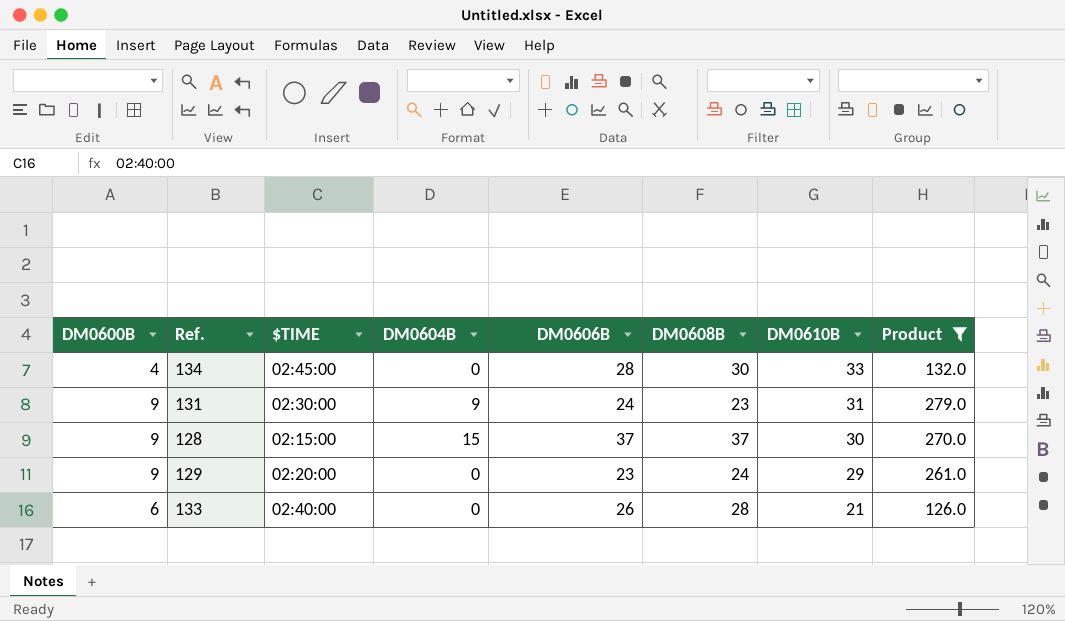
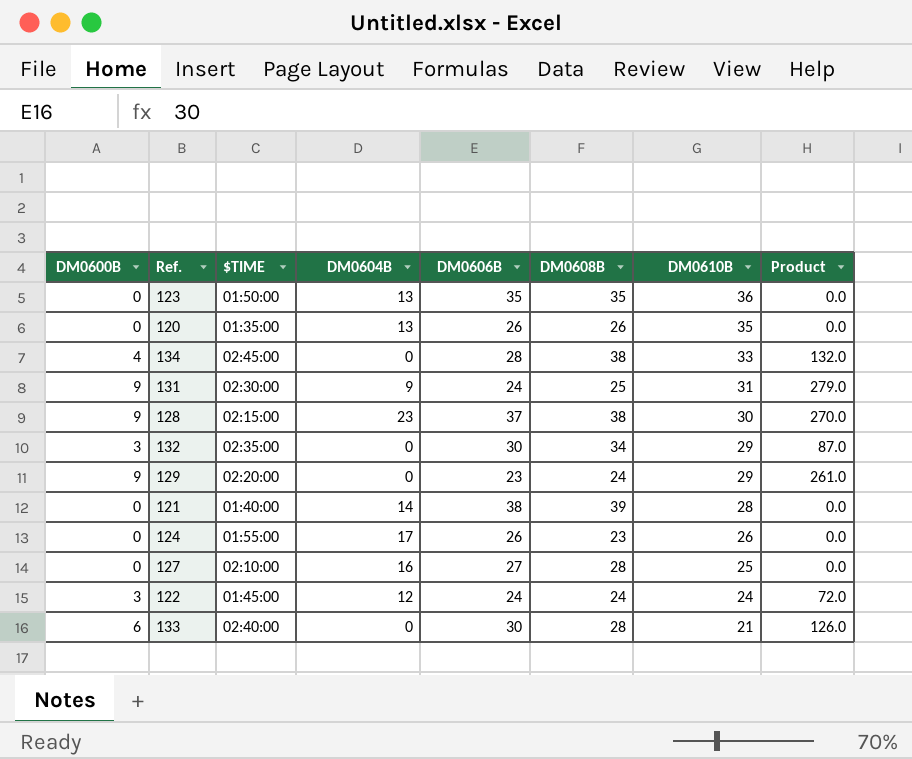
filter: Product >= 126.0 -> none
134 | DM0608B: 30 -> 38
131 | DM0608B: 23 -> 25
128 | DM0604B: 15 -> 23
128 | DM0608B: 37 -> 38
133 | DM0606B: 26 -> 30

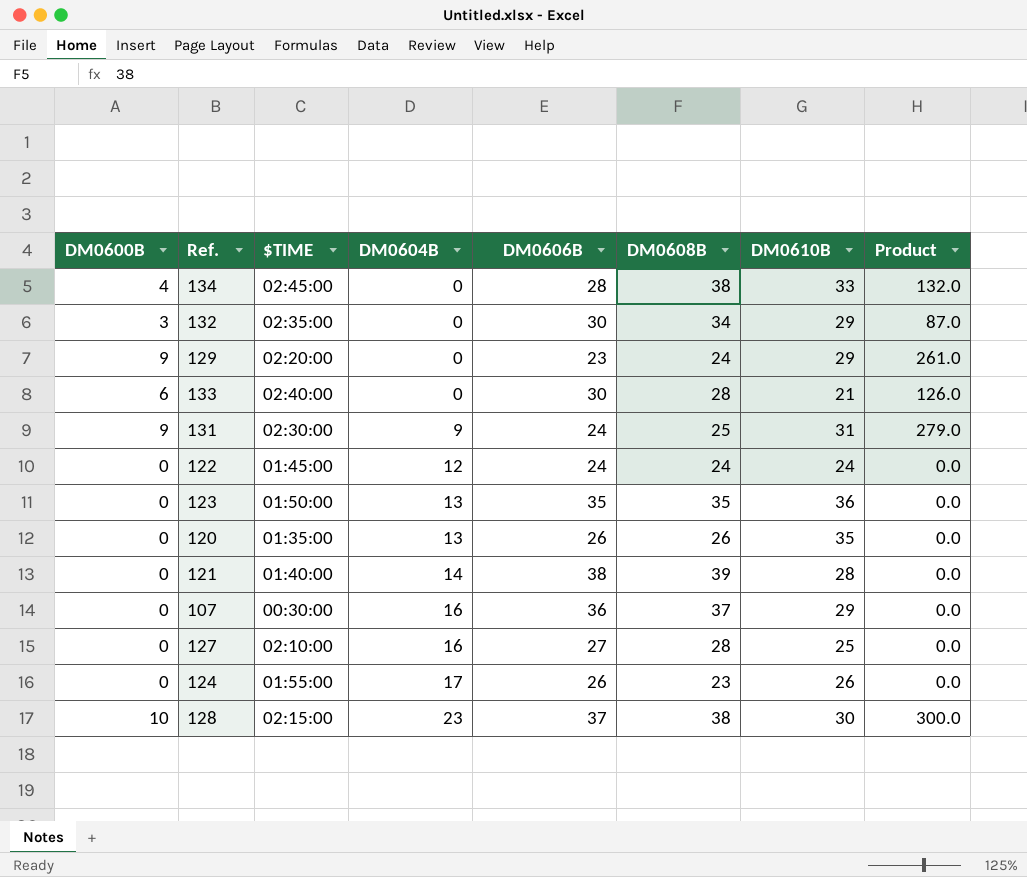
row order: DM0610B descending -> DM0604B ascending
122 | DM0600B: 3 -> 0
122 | Product: 72.0 -> 0.0
row 107: none -> 0 | 00:30:00 | 16 | 36 | 37 | 29 | 0.0
128 | DM0600B: 9 -> 10
128 | Product: 270.0 -> 300.0

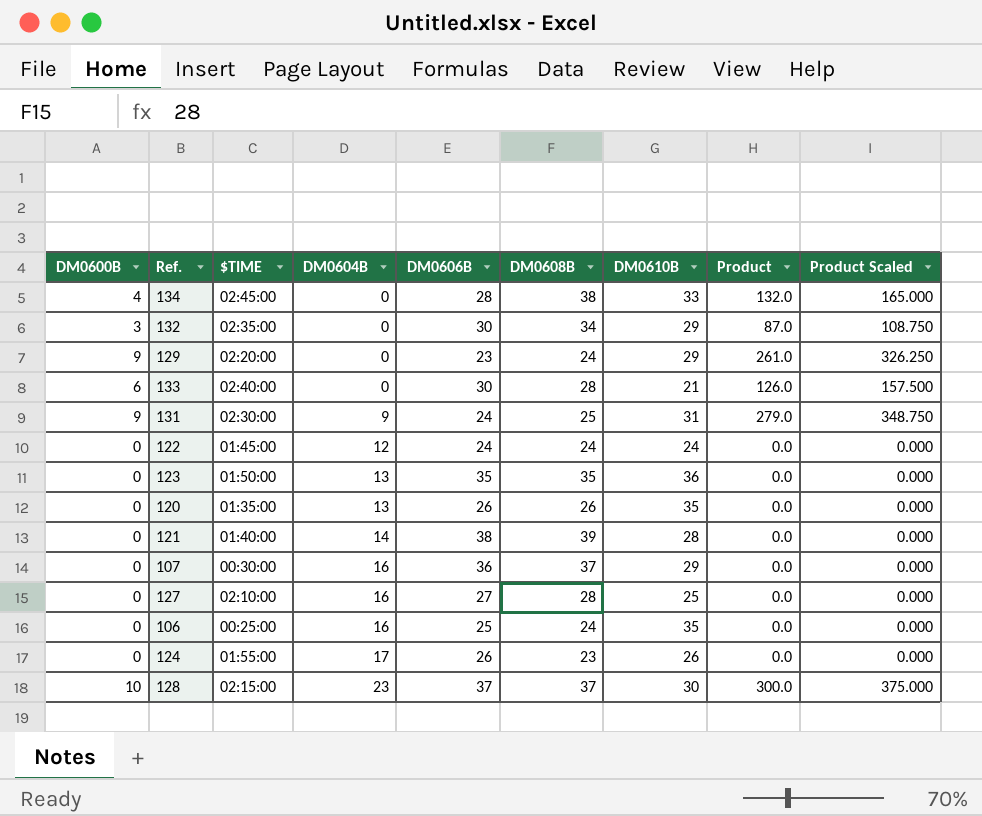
column Product Scaled | formula: none -> [Product] * 1.25
row 106: none -> 0 | 00:25:00 | 16 | 25 | 24 | 35 | 0.0 | 0.000
128 | DM0608B: 38 -> 37

